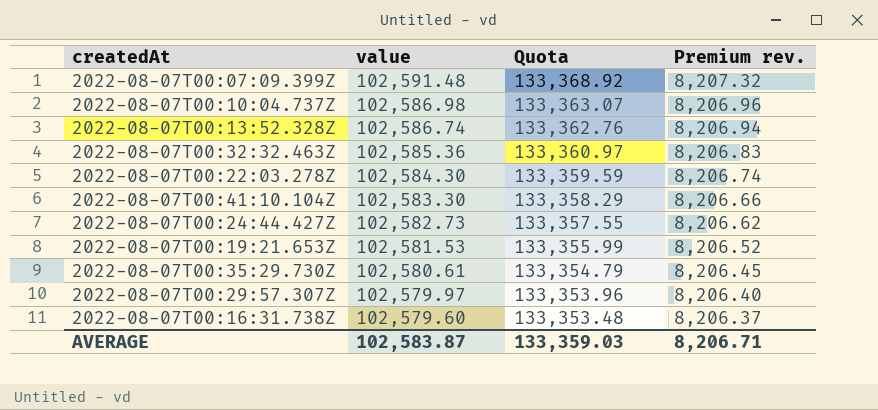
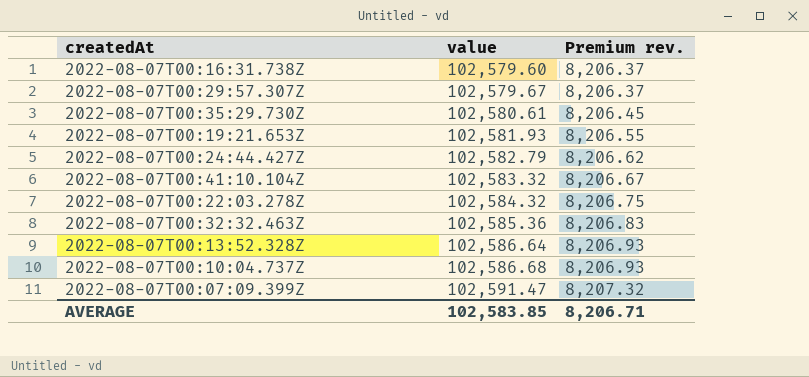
row order: value descending -> value ascending
column Quota | formula: [value] * 1.3 -> none
2022-08-07T00:29:57.307Z | value: 102,579.97 -> 102,579.67
2022-08-07T00:29:57.307Z | Premium rev.: 8,206.40 -> 8,206.37
2022-08-07T00:19:21.653Z | value: 102,581.53 -> 102,581.93
2022-08-07T00:19:21.653Z | Premium rev.: 8,206.52 -> 8,206.55
2022-08-07T00:24:44.427Z | value: 102,582.73 -> 102,582.79
2022-08-07T00:41:10.104Z | value: 102,583.30 -> 102,583.32
2022-08-07T00:41:10.104Z | Premium rev.: 8,206.66 -> 8,206.67
2022-08-07T00:22:03.278Z | value: 102,584.30 -> 102,584.32
2022-08-07T00:22:03.278Z | Premium rev.: 8,206.74 -> 8,206.75
2022-08-07T00:13:52.328Z | value: 102,586.74 -> 102,586.64
2022-08-07T00:13:52.328Z | Premium rev.: 8,206.94 -> 8,206.93
2022-08-07T00:10:04.737Z | value: 102,586.98 -> 102,586.68
2022-08-07T00:10:04.737Z | Premium rev.: 8,206.96 -> 8,206.93
2022-08-07T00:07:09.399Z | value: 102,591.48 -> 102,591.47
AVERAGE | value: 102,583.87 -> 102,583.85

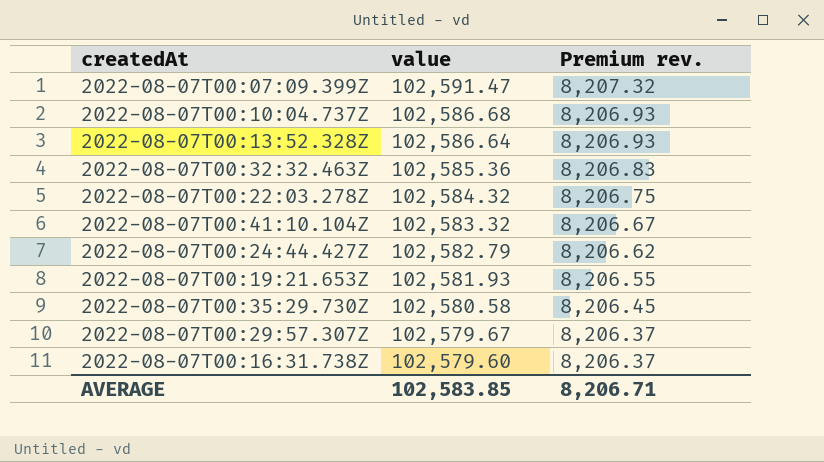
row order: value ascending -> value descending
2022-08-07T00:35:29.730Z | value: 102,580.61 -> 102,580.58

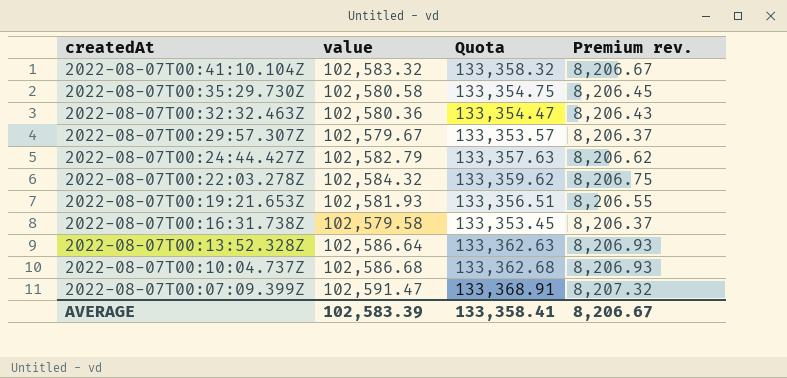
row order: value descending -> createdAt descending
column Quota | formula: none -> [value] * 1.3
2022-08-07T00:32:32.463Z | value: 102,585.36 -> 102,580.36
2022-08-07T00:32:32.463Z | Premium rev.: 8,206.83 -> 8,206.43
2022-08-07T00:16:31.738Z | value: 102,579.60 -> 102,579.58
AVERAGE | value: 102,583.85 -> 102,583.39
AVERAGE | Premium rev.: 8,206.71 -> 8,206.67

